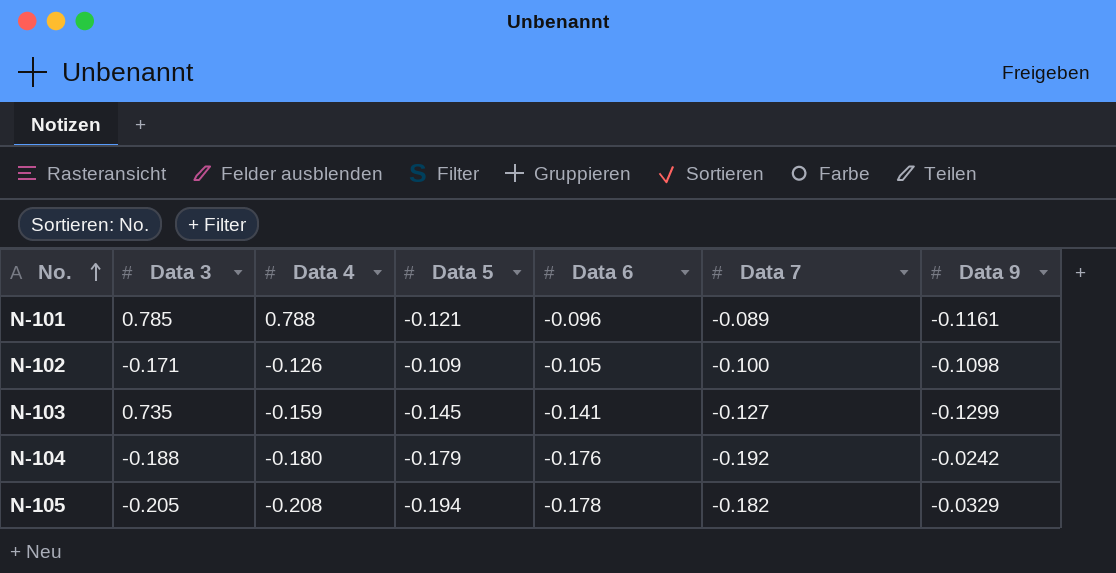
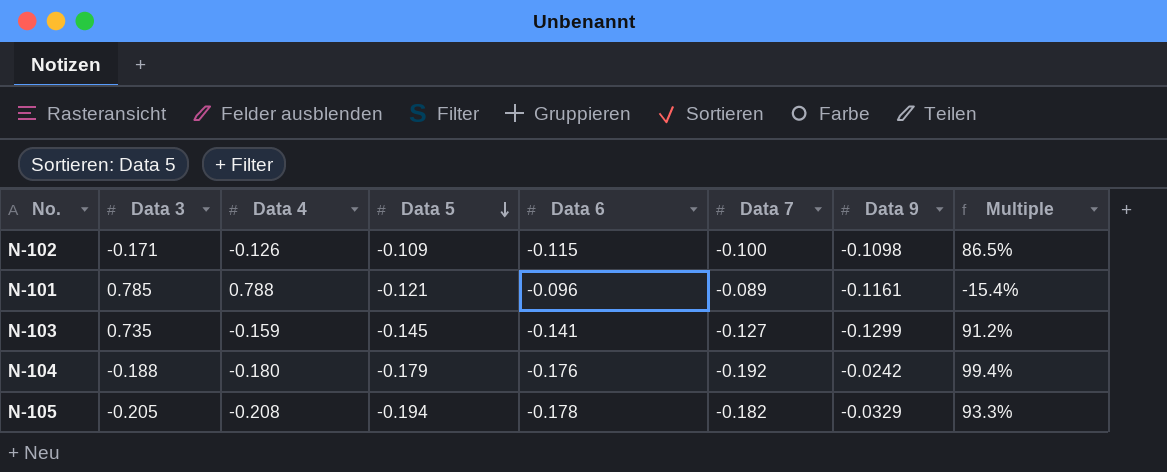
row order: No. ascending -> Data 5 descending
column Multiple | formula: none -> [Data 5] / [Data 4]
N-102 | Data 6: -0.105 -> -0.115

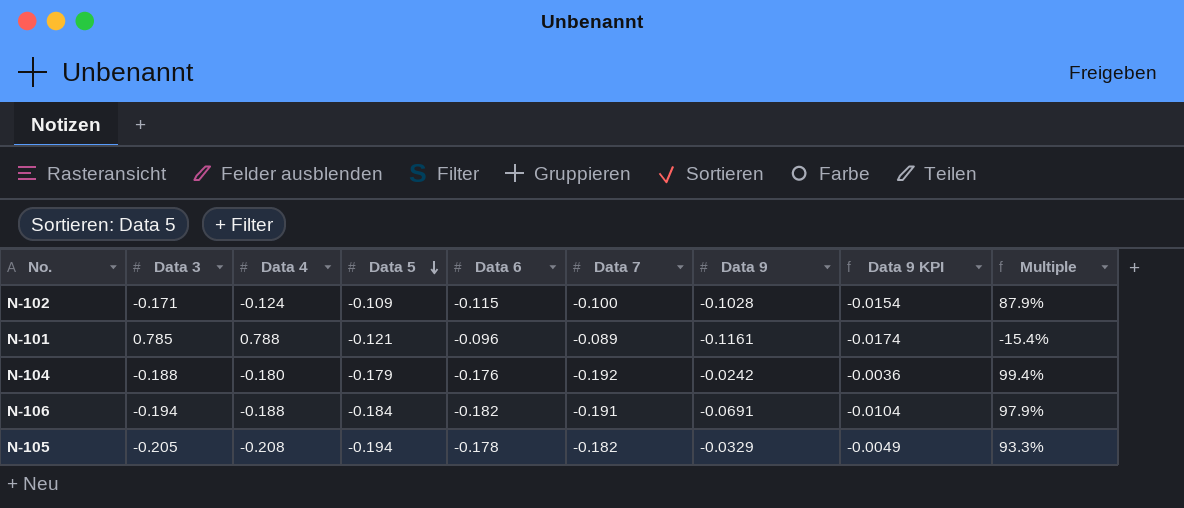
column Data 9 KPI | formula: none -> [Data 9] * 0.15
row N-103: 0.735 | -0.159 | -0.145 | -0.141 | -0.127 | -0.1299 | 91.2% -> none
N-102 | Data 4: -0.126 -> -0.124
N-102 | Data 9: -0.1098 -> -0.1028
N-102 | Multiple: 86.5% -> 87.9%
row N-106: none -> -0.194 | -0.188 | -0.184 | -0.182 | -0.191 | -0.0691 | -0.0104 | 97.9%

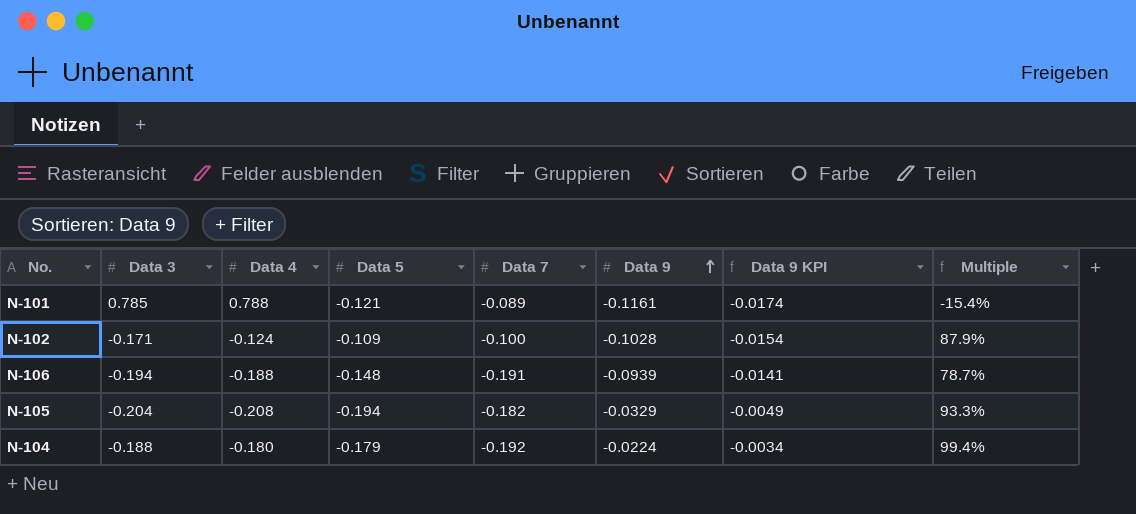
row order: Data 5 descending -> Data 9 ascending
column Data 6 | position: 5 -> none
N-106 | Data 5: -0.184 -> -0.148
N-106 | Data 9: -0.0691 -> -0.0939
N-106 | Data 9 KPI: -0.0104 -> -0.0141
N-106 | Multiple: 97.9% -> 78.7%
N-105 | Data 3: -0.205 -> -0.204
N-104 | Data 9: -0.0242 -> -0.0224
N-104 | Data 9 KPI: -0.0036 -> -0.0034

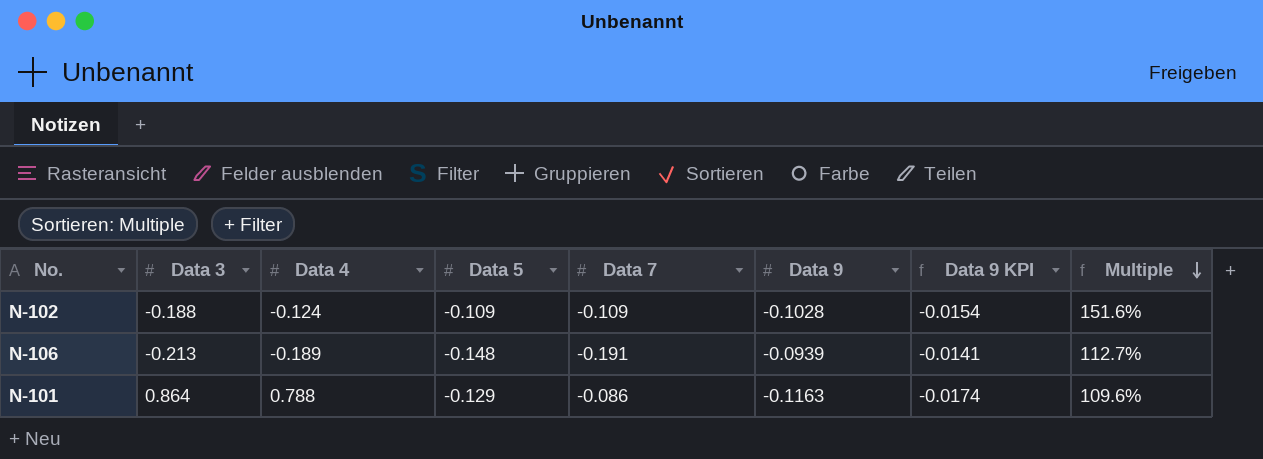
row order: Data 9 ascending -> Multiple descending
column Multiple | formula: [Data 5] / [Data 4] -> [Data 3] / [Data 4]
row N-105: -0.204 | -0.208 | -0.194 | -0.182 | -0.0329 | -0.0049 | 93.3% -> none
row N-104: -0.188 | -0.180 | -0.179 | -0.192 | -0.0224 | -0.0034 | 99.4% -> none
N-102 | Data 3: -0.171 -> -0.188
N-102 | Data 7: -0.100 -> -0.109
N-106 | Data 3: -0.194 -> -0.213
N-106 | Data 4: -0.188 -> -0.189
N-101 | Data 3: 0.785 -> 0.864
N-101 | Data 5: -0.121 -> -0.129
N-101 | Data 7: -0.089 -> -0.086
N-101 | Data 9: -0.1161 -> -0.1163

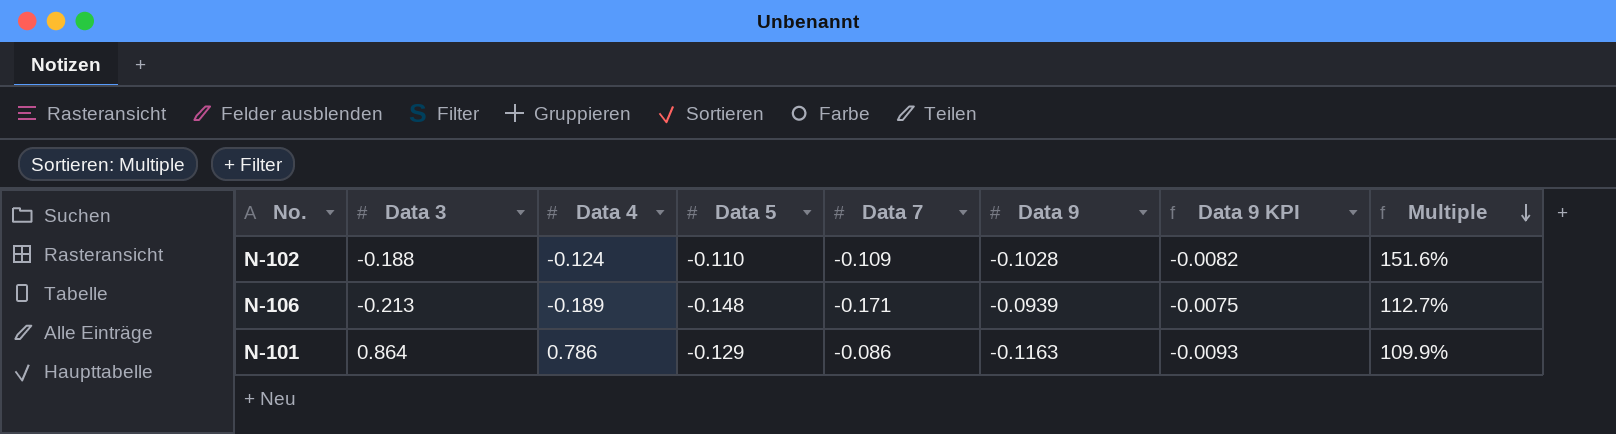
column Data 9 KPI | formula: [Data 9] * 0.15 -> [Data 9] * 0.08
N-102 | Data 5: -0.109 -> -0.110
N-106 | Data 7: -0.191 -> -0.171
N-101 | Data 4: 0.788 -> 0.786
N-101 | Multiple: 109.6% -> 109.9%

